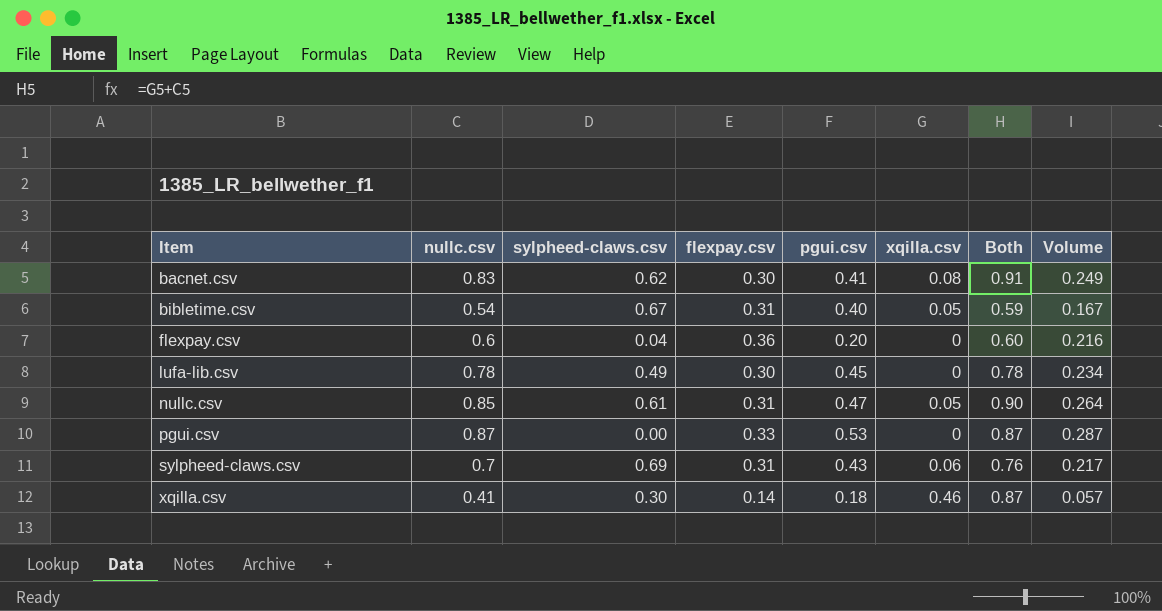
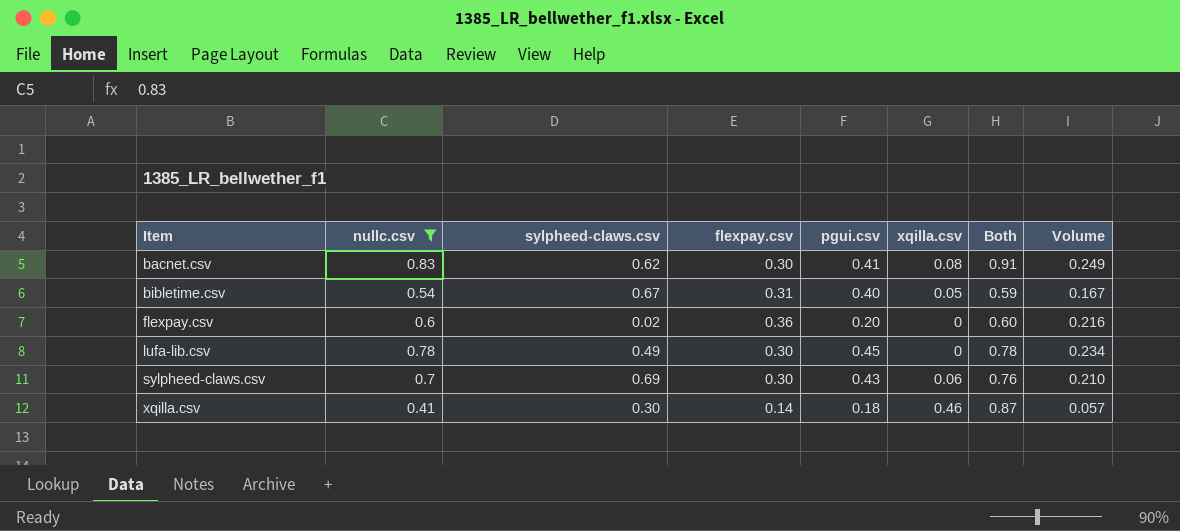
filter: none -> nullc.csv <= 0.83
flexpay.csv | sylpheed-claws.csv: 0.04 -> 0.02
sylpheed-claws.csv | flexpay.csv: 0.31 -> 0.30
sylpheed-claws.csv | Volume: 0.217 -> 0.210

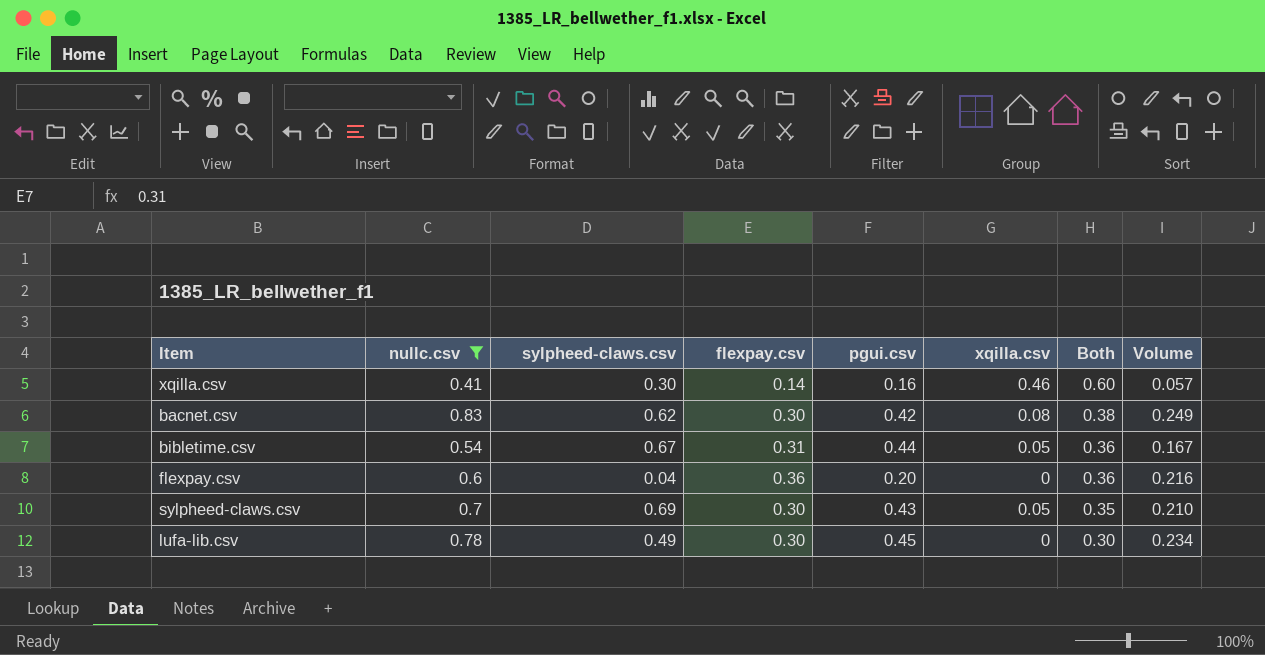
row order: Item ascending -> Both descending
column Both | formula: [nullc.csv] + [xqilla.csv] -> [flexpay.csv] + [xqilla.csv]
xqilla.csv | pgui.csv: 0.18 -> 0.16
bacnet.csv | pgui.csv: 0.41 -> 0.42
bibletime.csv | pgui.csv: 0.40 -> 0.44
flexpay.csv | sylpheed-claws.csv: 0.02 -> 0.04
sylpheed-claws.csv | xqilla.csv: 0.06 -> 0.05

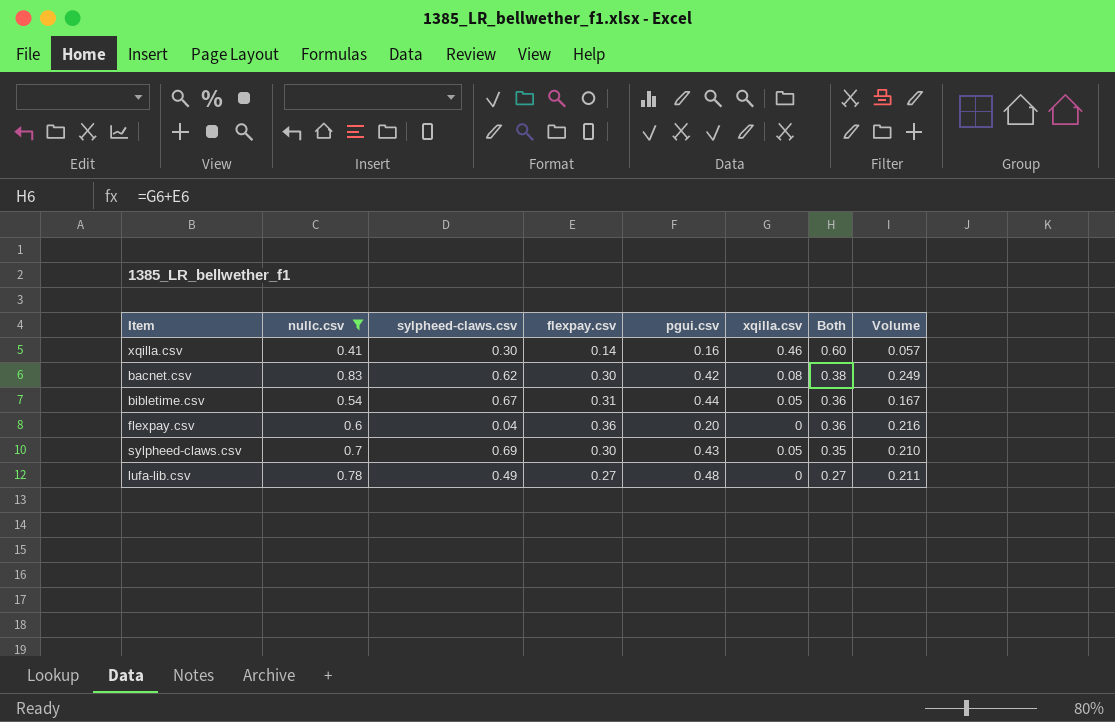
lufa-lib.csv | flexpay.csv: 0.30 -> 0.27
lufa-lib.csv | pgui.csv: 0.45 -> 0.48
lufa-lib.csv | Both: 0.30 -> 0.27
lufa-lib.csv | Volume: 0.234 -> 0.211

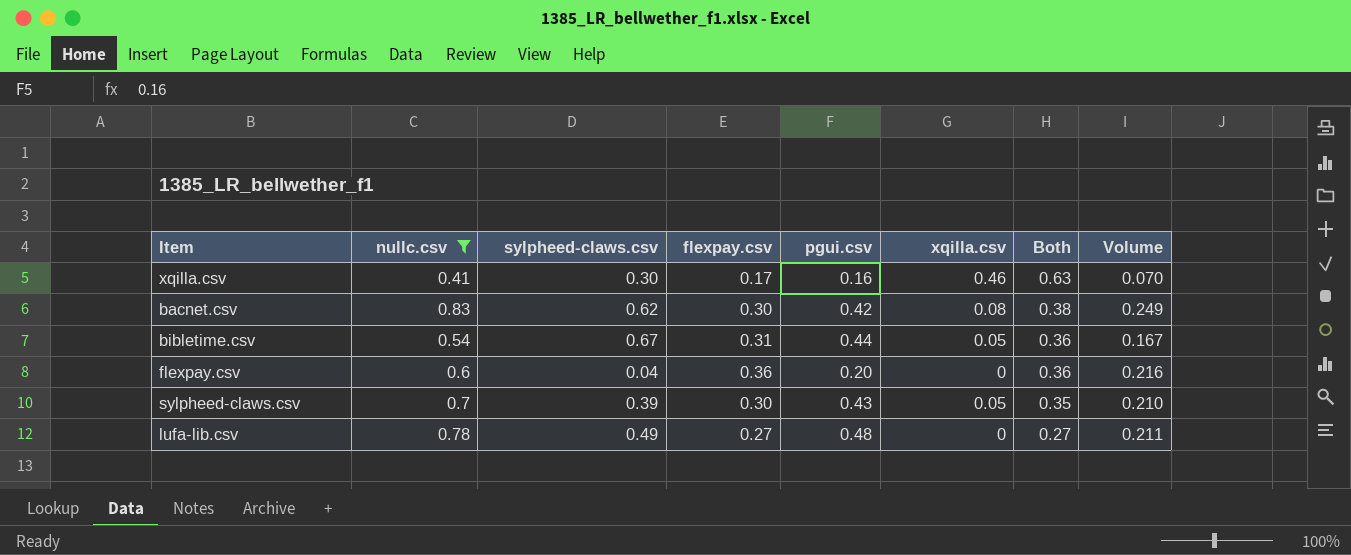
xqilla.csv | flexpay.csv: 0.14 -> 0.17
xqilla.csv | Both: 0.60 -> 0.63
xqilla.csv | Volume: 0.057 -> 0.070
sylpheed-claws.csv | sylpheed-claws.csv: 0.69 -> 0.39

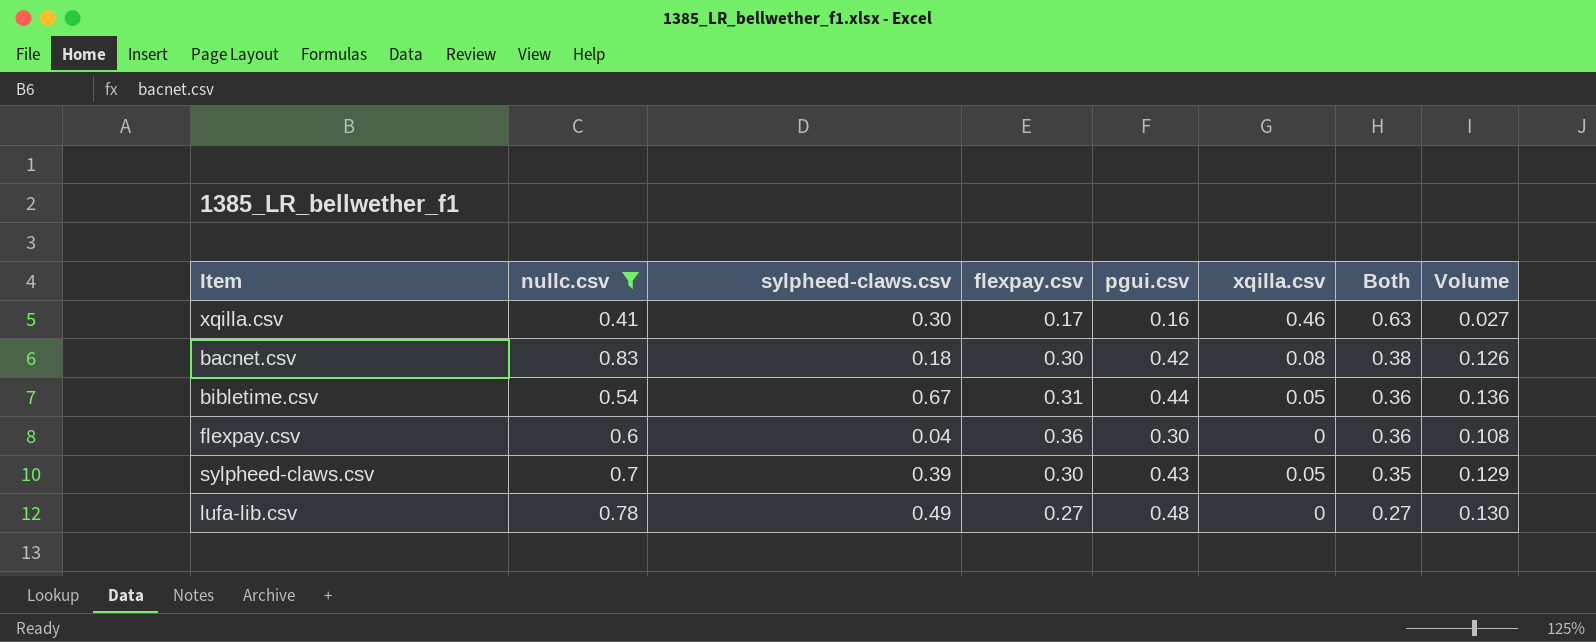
column Volume | formula: [nullc.csv] * [flexpay.csv] -> [flexpay.csv] * [pgui.csv]
bacnet.csv | sylpheed-claws.csv: 0.62 -> 0.18
flexpay.csv | pgui.csv: 0.20 -> 0.30

